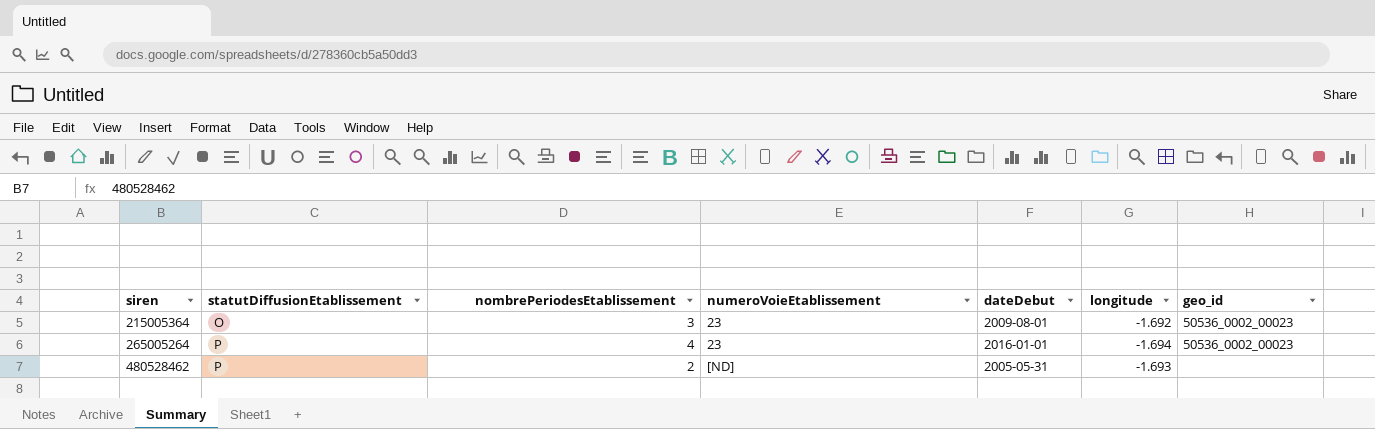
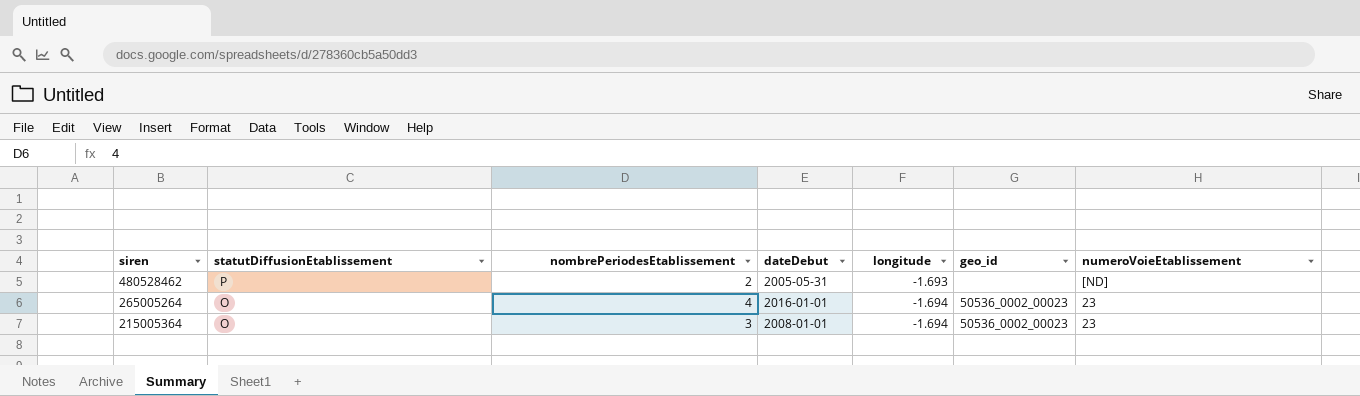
row order: siren ascending -> siren descending
column numeroVoieEtablissement | position: 4 -> 7
265005264 | statutDiffusionEtablissement: P -> O
215005364 | dateDebut: 2009-08-01 -> 2008-01-01
215005364 | longitude: -1.692 -> -1.694

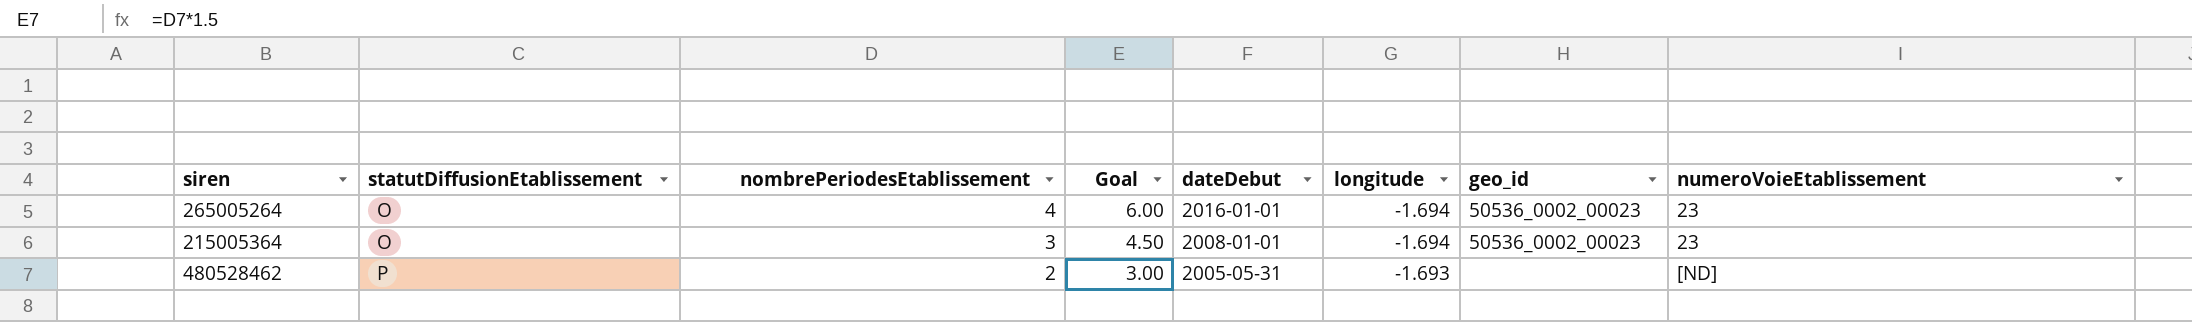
row order: siren descending -> statutDiffusionEtablissement ascending
column Goal | formula: none -> [nombrePeriodesEtablissement] * 1.5

